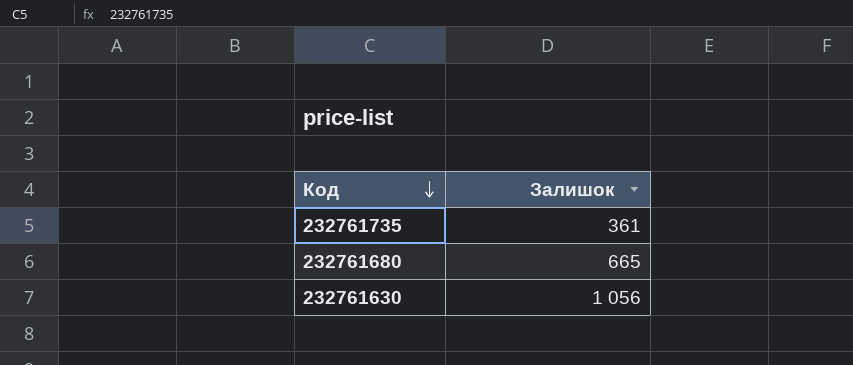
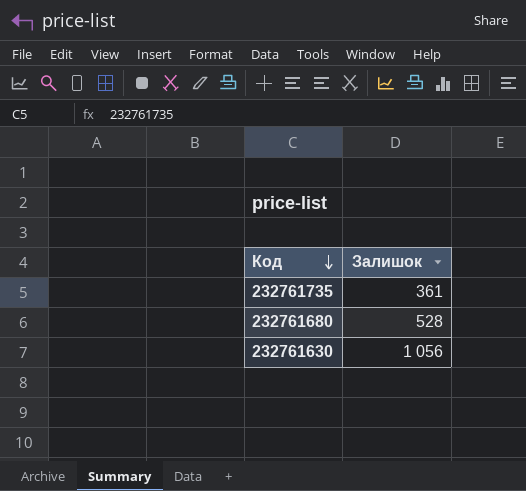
232761680 | Залишок: 665 -> 528

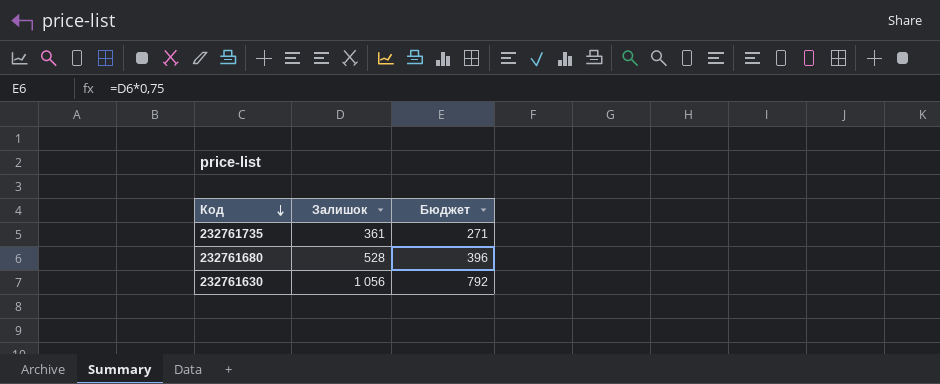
column Бюджет | formula: none -> [Залишок] * 0,75

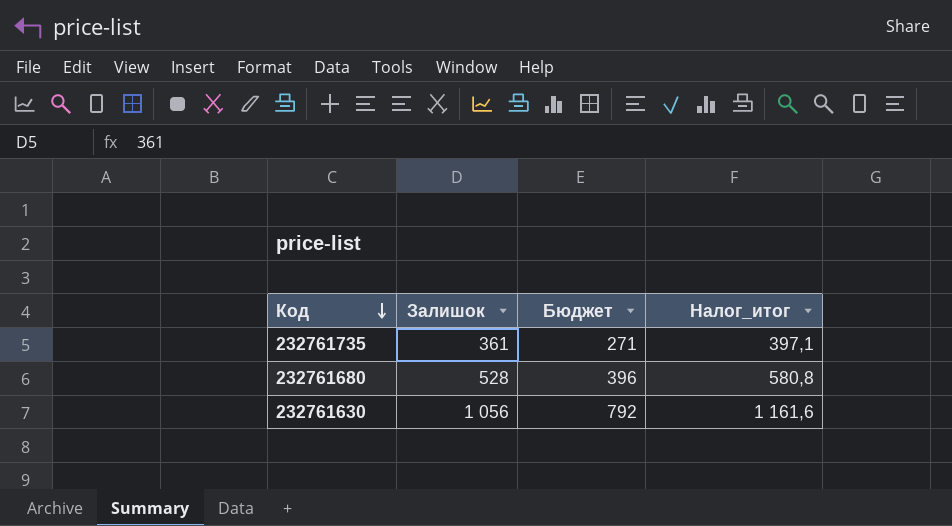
column Налог_итог | formula: none -> [Залишок] * 1,1

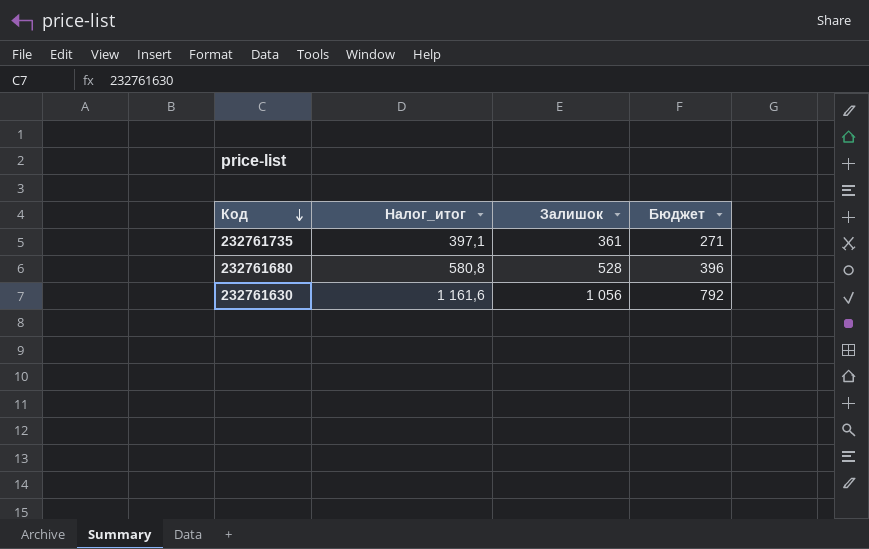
column Налог_итог | position: 4 -> 2

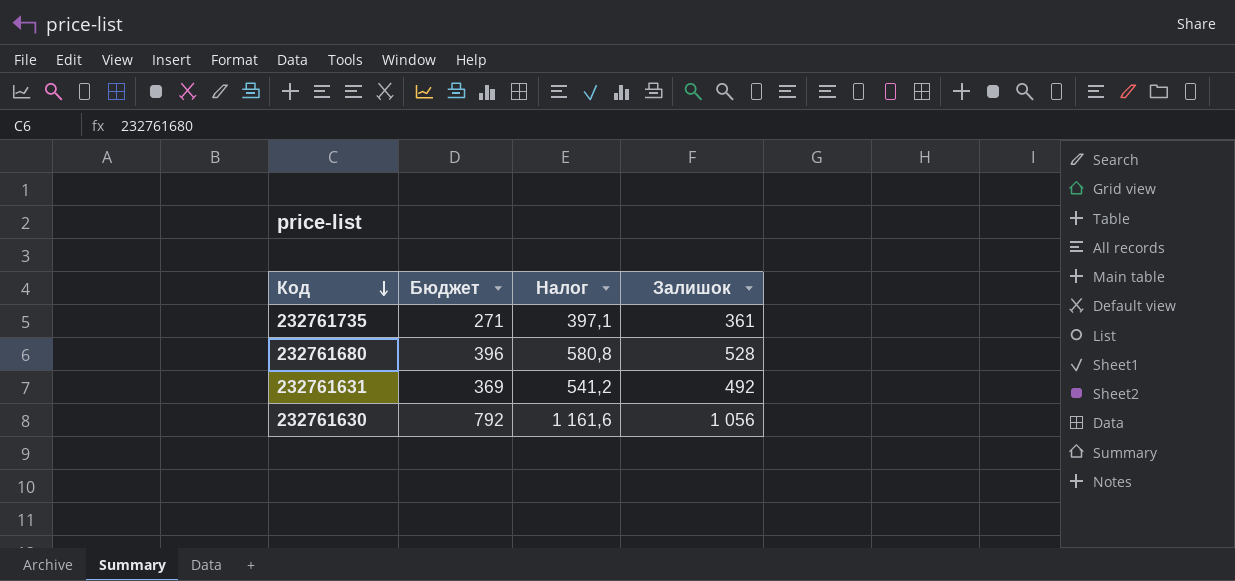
column Бюджет | position: 4 -> 2
column name: Налог_итог -> Налог
row 232761631: none -> 369 | 541,2 | 492

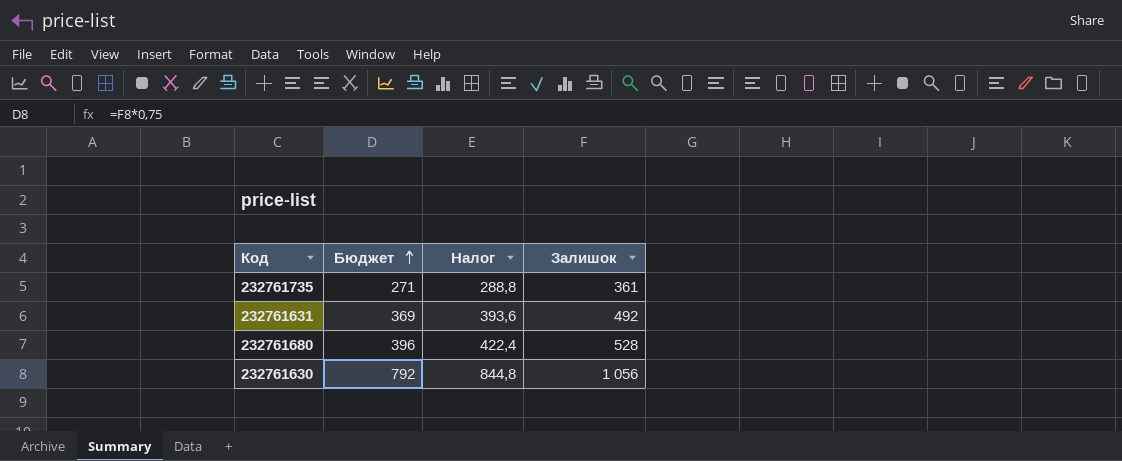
row order: Код descending -> Бюджет ascending
column Налог | formula: [Залишок] * 1,1 -> [Залишок] * 0,8

